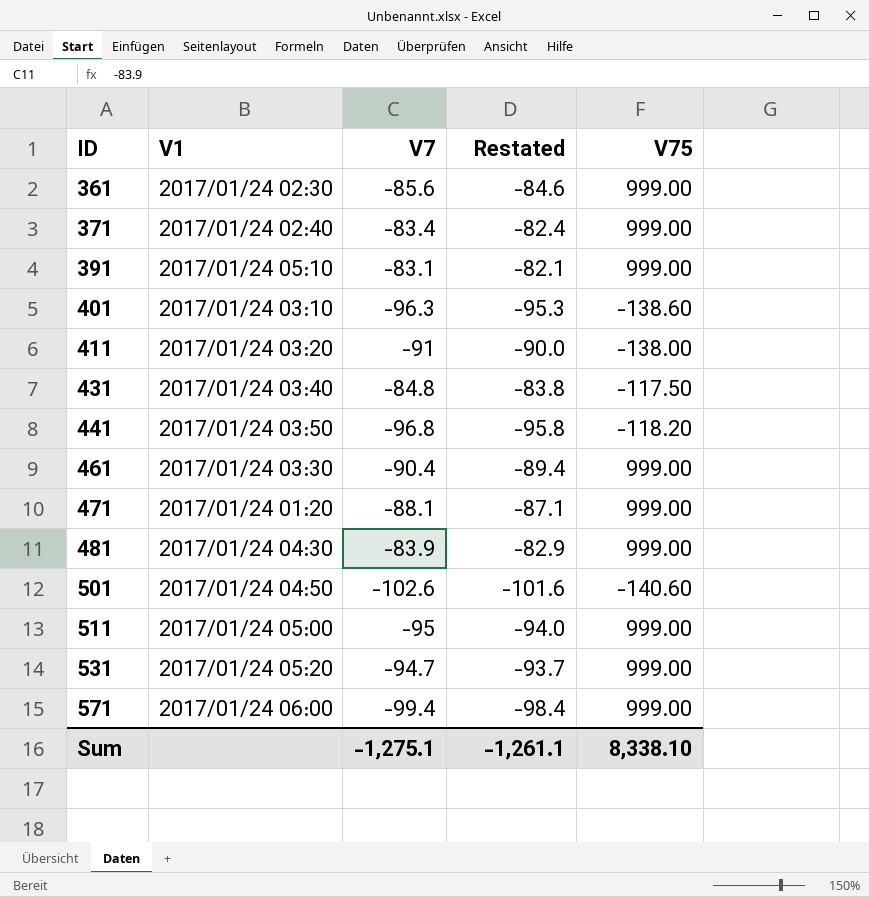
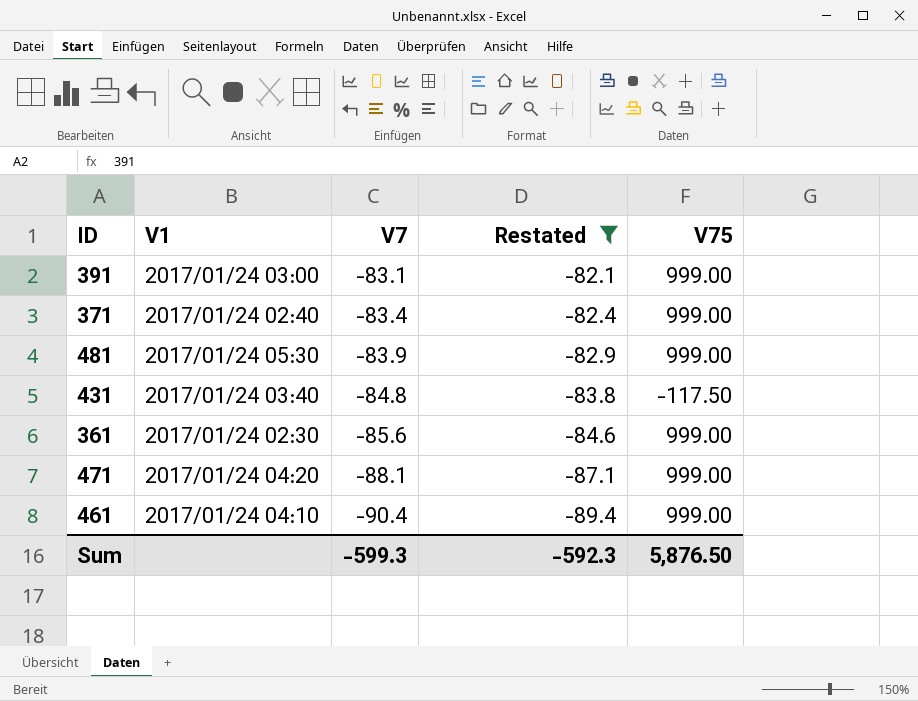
filter: none -> Restated >= -89.4
row order: ID ascending -> V7 descending
391 | V1: 2017/01/24 05:10 -> 2017/01/24 03:00
481 | V1: 2017/01/24 04:30 -> 2017/01/24 05:30
471 | V1: 2017/01/24 01:20 -> 2017/01/24 04:20
461 | V1: 2017/01/24 03:30 -> 2017/01/24 04:10
Sum | V7: -1,275.1 -> -599.3
Sum | Restated: -1,261.1 -> -592.3
Sum | V75: 8,338.10 -> 5,876.50

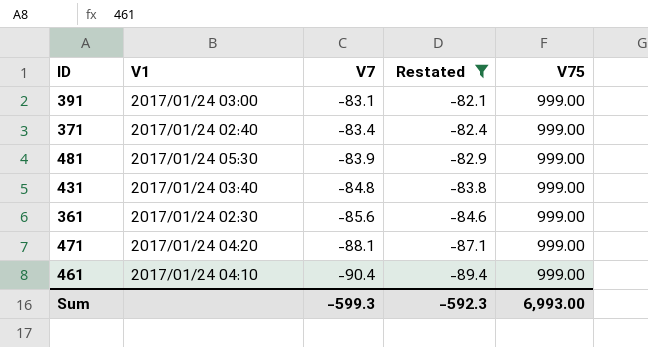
431 | V75: -117.50 -> 999.00
Sum | V75: 5,876.50 -> 6,993.00

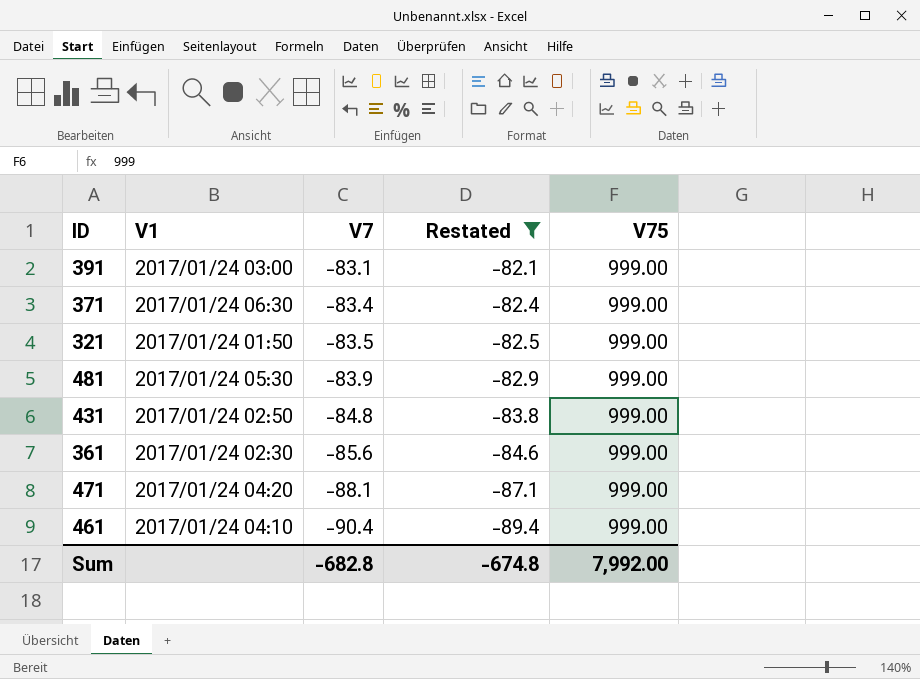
371 | V1: 2017/01/24 02:40 -> 2017/01/24 06:30
row 321: none -> 2017/01/24 01:50 | -83.5 | -82.5 | 999.00
431 | V1: 2017/01/24 03:40 -> 2017/01/24 02:50
Sum | V7: -599.3 -> -682.8
Sum | Restated: -592.3 -> -674.8
Sum | V75: 6,993.00 -> 7,992.00

